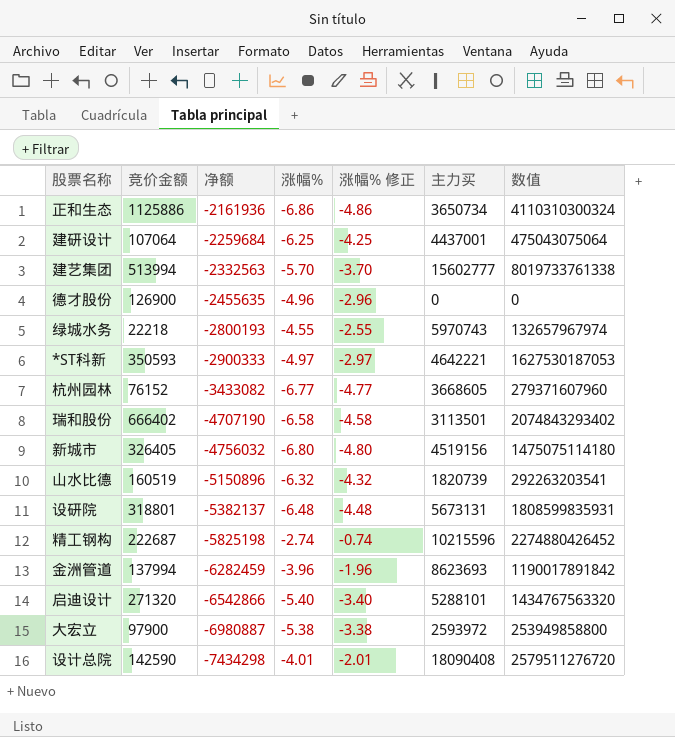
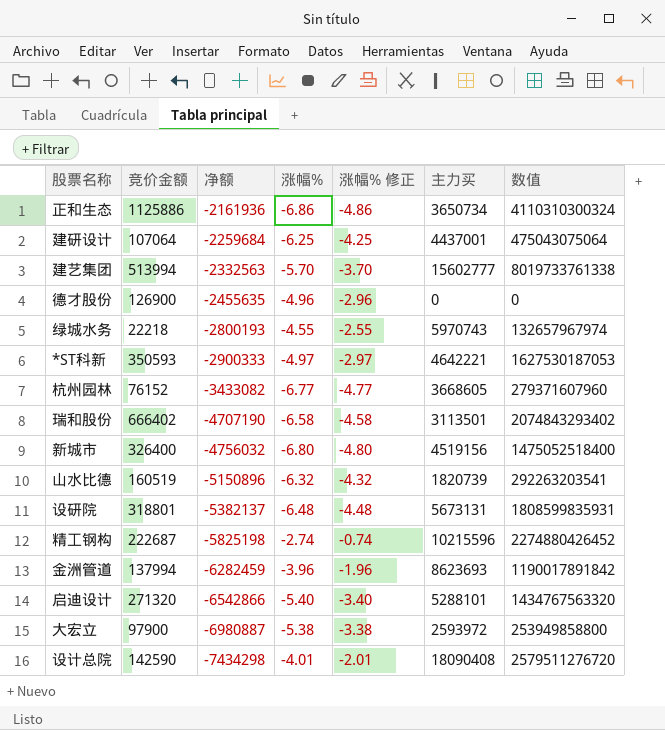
新城市 | 竞价金额: 326405 -> 326400
新城市 | 数值: 1475075114180 -> 1475052518400

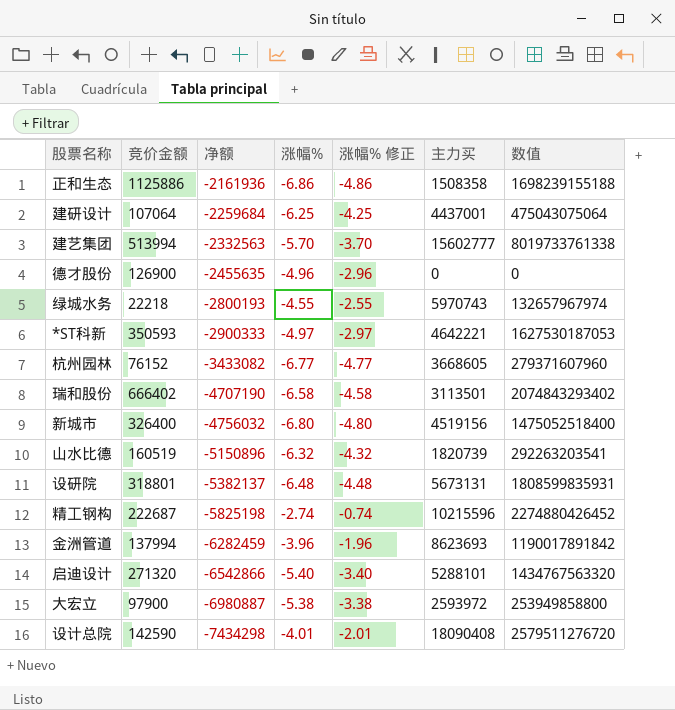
正和生态 | 主力买: 3650734 -> 1508358
正和生态 | 数值: 4110310300324 -> 1698239155188

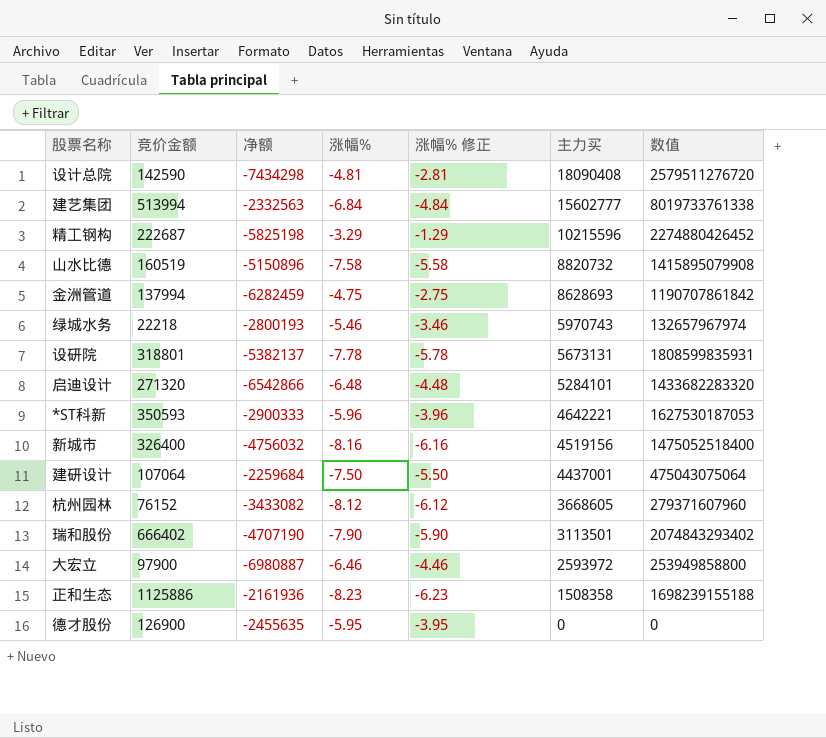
row order: 净额 descending -> 主力买 descending
设计总院 | 涨幅%: -4.01 -> -4.81
设计总院 | 涨幅% 修正: -2.01 -> -2.81
建艺集团 | 涨幅%: -5.70 -> -6.84
建艺集团 | 涨幅% 修正: -3.70 -> -4.84
精工钢构 | 涨幅%: -2.74 -> -3.29
精工钢构 | 涨幅% 修正: -0.74 -> -1.29
山水比德 | 涨幅%: -6.32 -> -7.58
山水比德 | 涨幅% 修正: -4.32 -> -5.58
山水比德 | 主力买: 1820739 -> 8820732
山水比德 | 数值: 292263203541 -> 1415895079908
金洲管道 | 涨幅%: -3.96 -> -4.75
金洲管道 | 涨幅% 修正: -1.96 -> -2.75
金洲管道 | 主力买: 8623693 -> 8628693
金洲管道 | 数值: 1190017891842 -> 1190707861842
绿城水务 | 涨幅%: -4.55 -> -5.46
绿城水务 | 涨幅% 修正: -2.55 -> -3.46
设研院 | 涨幅%: -6.48 -> -7.78
设研院 | 涨幅% 修正: -4.48 -> -5.78
启迪设计 | 涨幅%: -5.40 -> -6.48
启迪设计 | 涨幅% 修正: -3.40 -> -4.48
启迪设计 | 主力买: 5288101 -> 5284101
启迪设计 | 数值: 1434767563320 -> 1433682283320
*ST科新 | 涨幅%: -4.97 -> -5.96
*ST科新 | 涨幅% 修正: -2.97 -> -3.96
新城市 | 涨幅%: -6.80 -> -8.16
新城市 | 涨幅% 修正: -4.80 -> -6.16
建研设计 | 涨幅%: -6.25 -> -7.50
建研设计 | 涨幅% 修正: -4.25 -> -5.50
杭州园林 | 涨幅%: -6.77 -> -8.12
杭州园林 | 涨幅% 修正: -4.77 -> -6.12
瑞和股份 | 涨幅%: -6.58 -> -7.90
瑞和股份 | 涨幅% 修正: -4.58 -> -5.90
大宏立 | 涨幅%: -5.38 -> -6.46
大宏立 | 涨幅% 修正: -3.38 -> -4.46
正和生态 | 涨幅%: -6.86 -> -8.23
正和生态 | 涨幅% 修正: -4.86 -> -6.23
德才股份 | 涨幅%: -4.96 -> -5.95
德才股份 | 涨幅% 修正: -2.96 -> -3.95

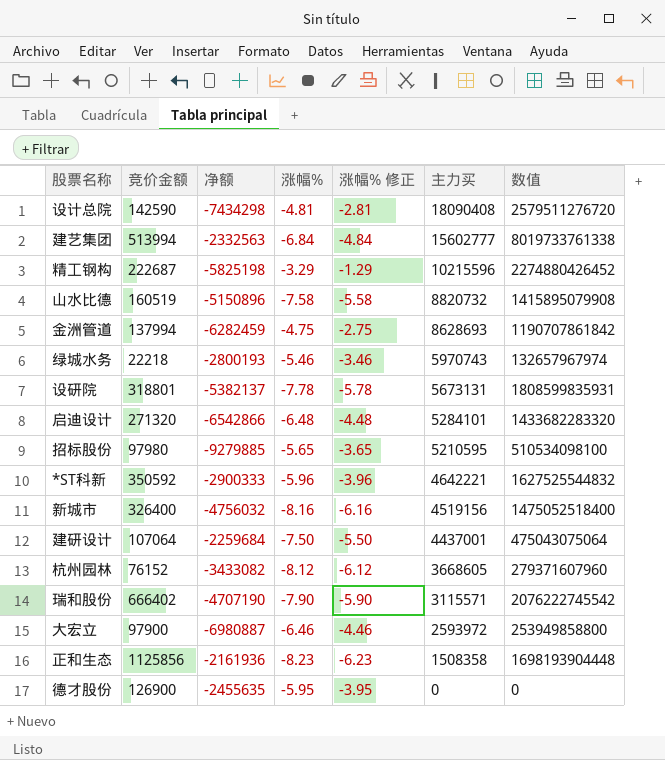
row 招标股份: none -> 97980 | -9279885 | -5.65 | -3.65 | 5210595 | 510534098100
*ST科新 | 竞价金额: 350593 -> 350592
*ST科新 | 数值: 1627530187053 -> 1627525544832
瑞和股份 | 主力买: 3113501 -> 3115571
瑞和股份 | 数值: 2074843293402 -> 2076222745542
正和生态 | 竞价金额: 1125886 -> 1125856
正和生态 | 数值: 1698239155188 -> 1698193904448

